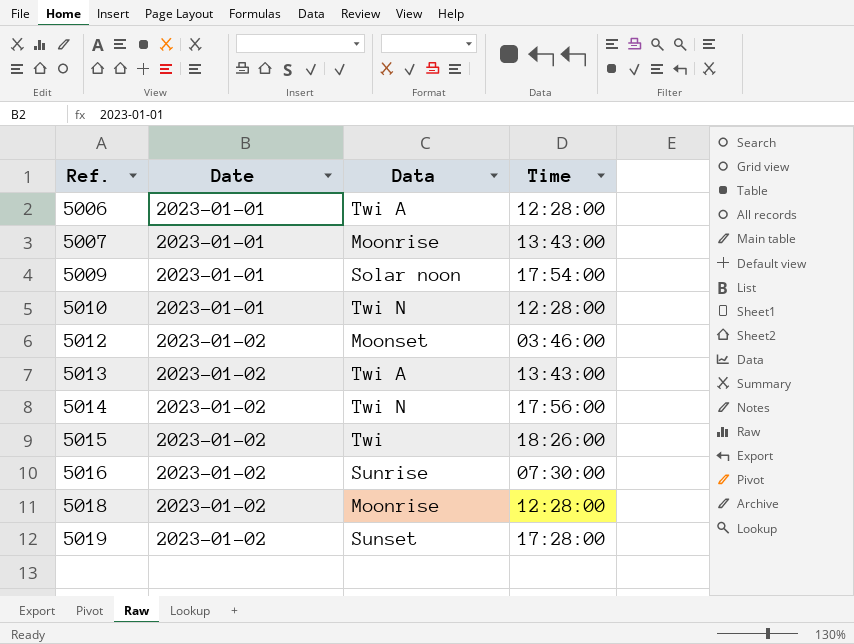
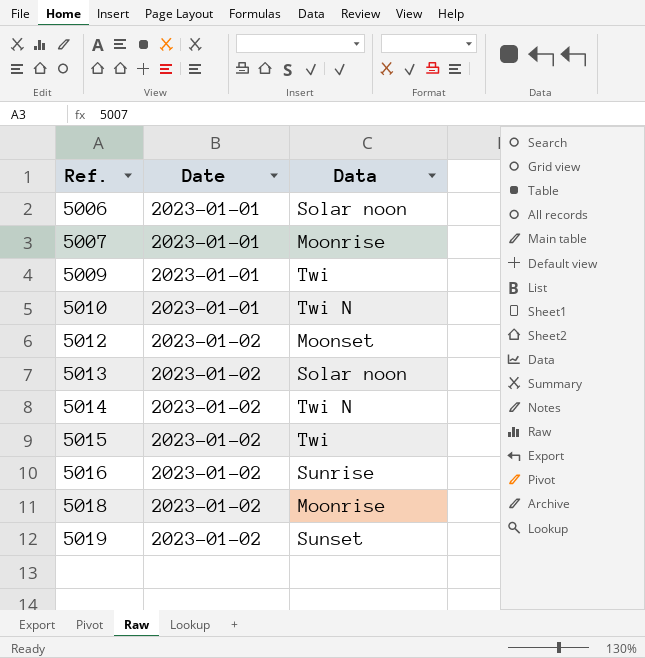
column Time | position: 4 -> none
5006 | Data: Twi A -> Solar noon
5009 | Data: Solar noon -> Twi
5013 | Data: Twi A -> Solar noon

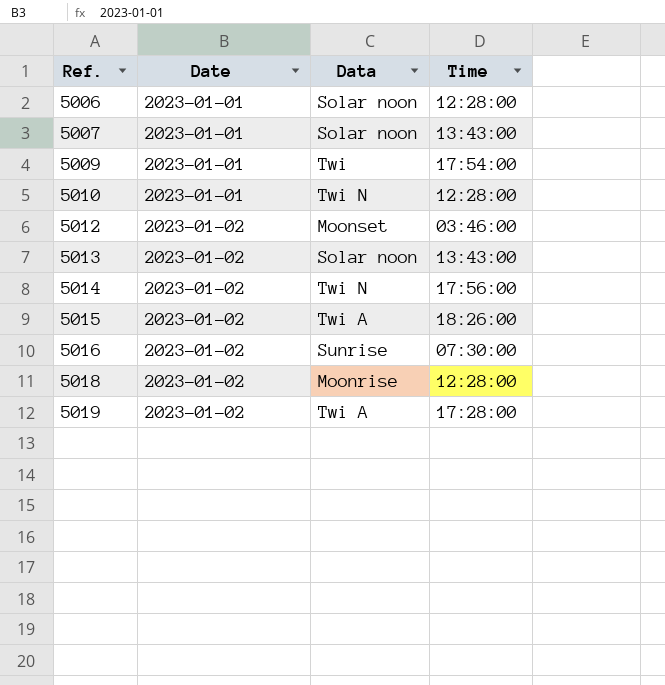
column Time | position: none -> 4
5007 | Data: Moonrise -> Solar noon
5015 | Data: Twi -> Twi A
5019 | Data: Sunset -> Twi A

